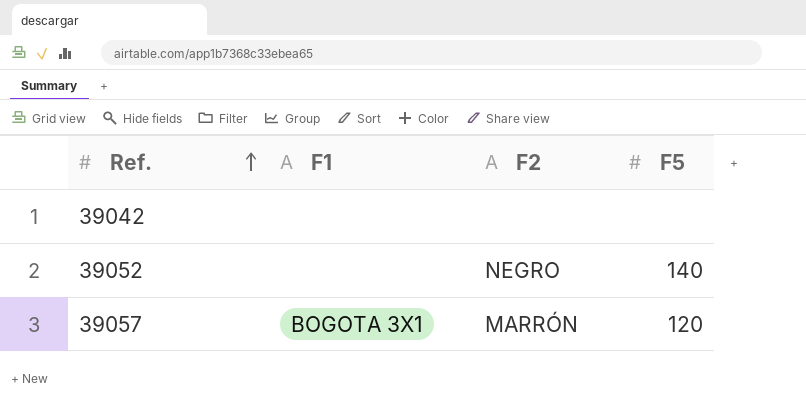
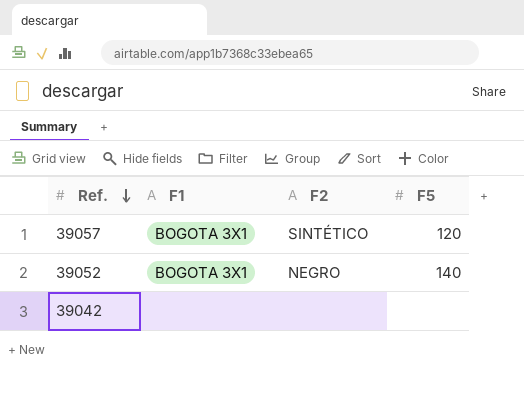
row order: Ref. ascending -> Ref. descending
39057 | F2: MARRÓN -> SINTÉTICO
39052 | F1: none -> BOGOTA 3X1

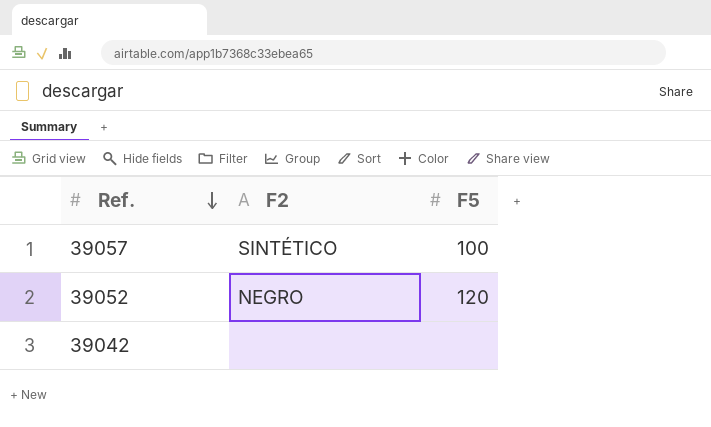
column F1 | position: 2 -> none
39057 | F5: 120 -> 100
39052 | F5: 140 -> 120

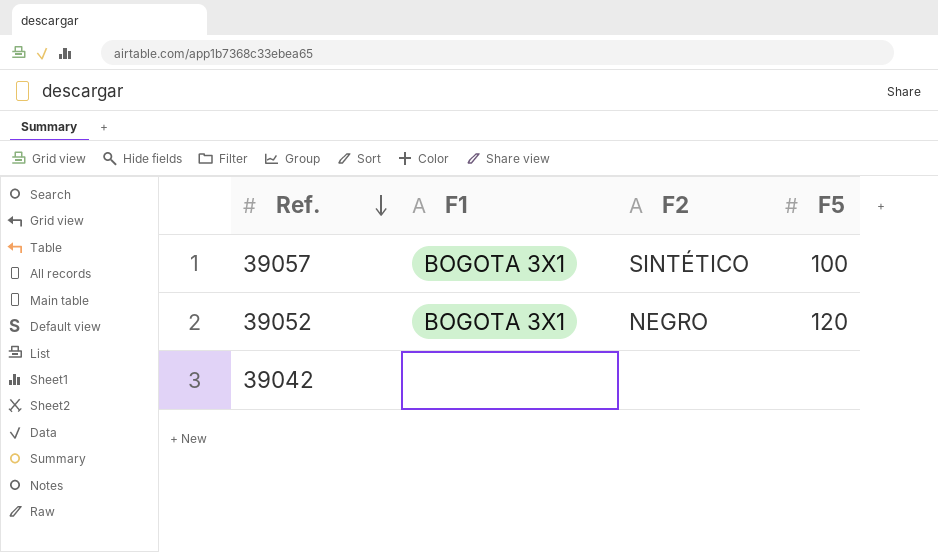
column F1 | position: none -> 2

